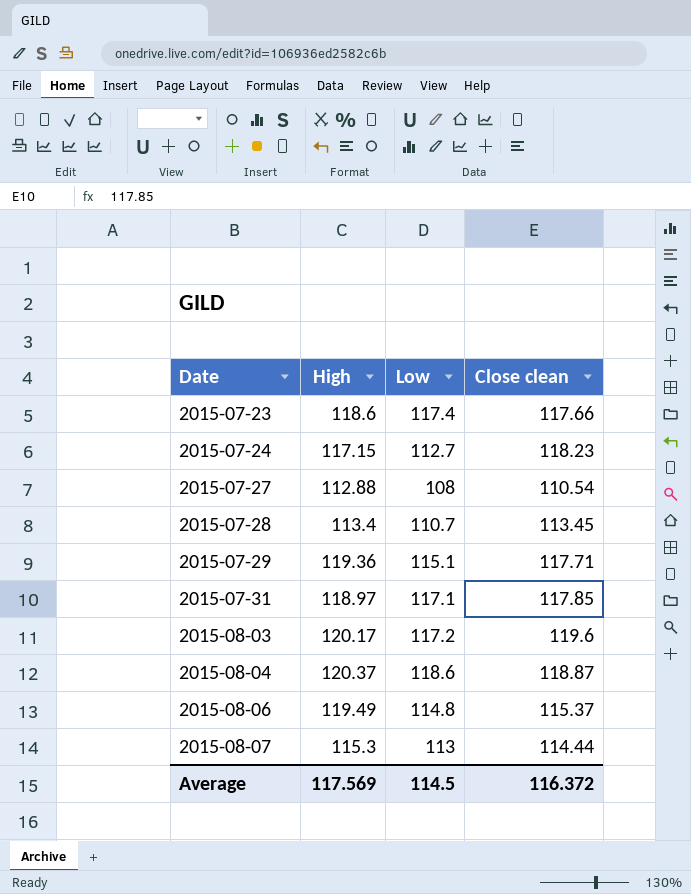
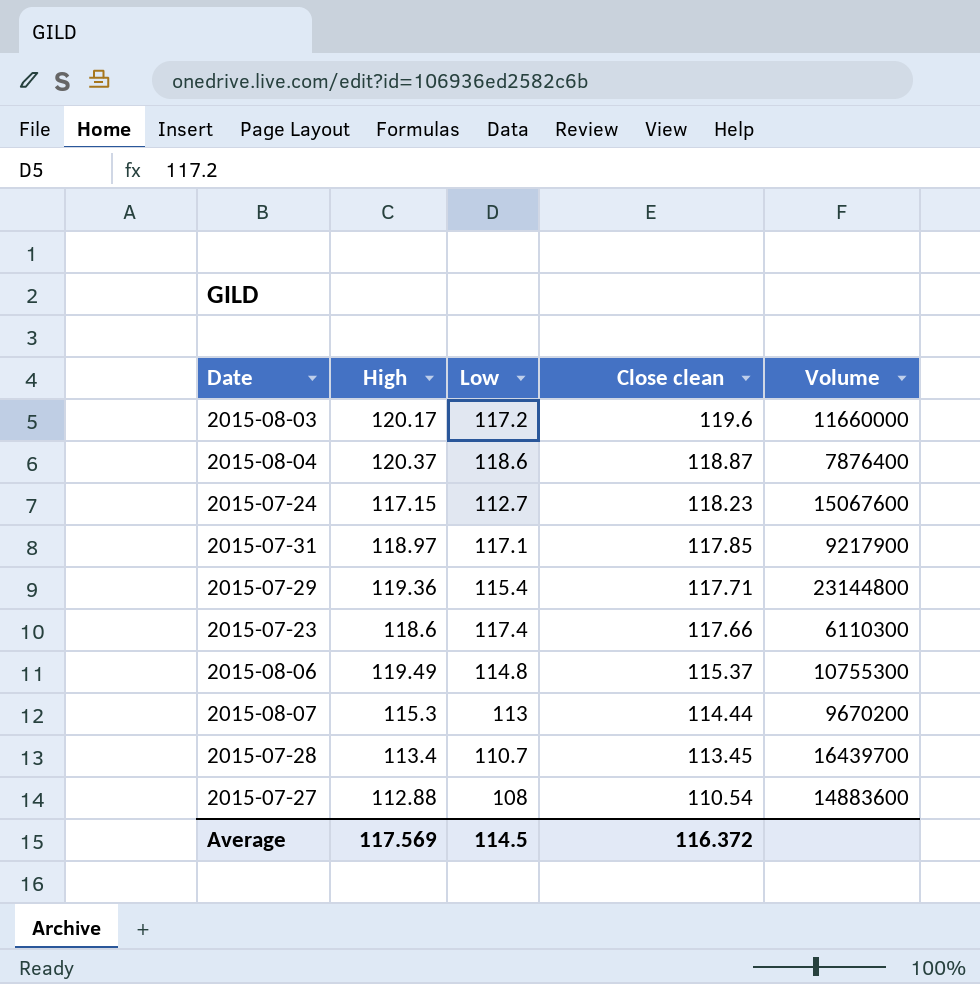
row order: Date ascending -> Close clean descending
column Volume | position: none -> 5
2015-07-29 | Low: 115.1 -> 115.4

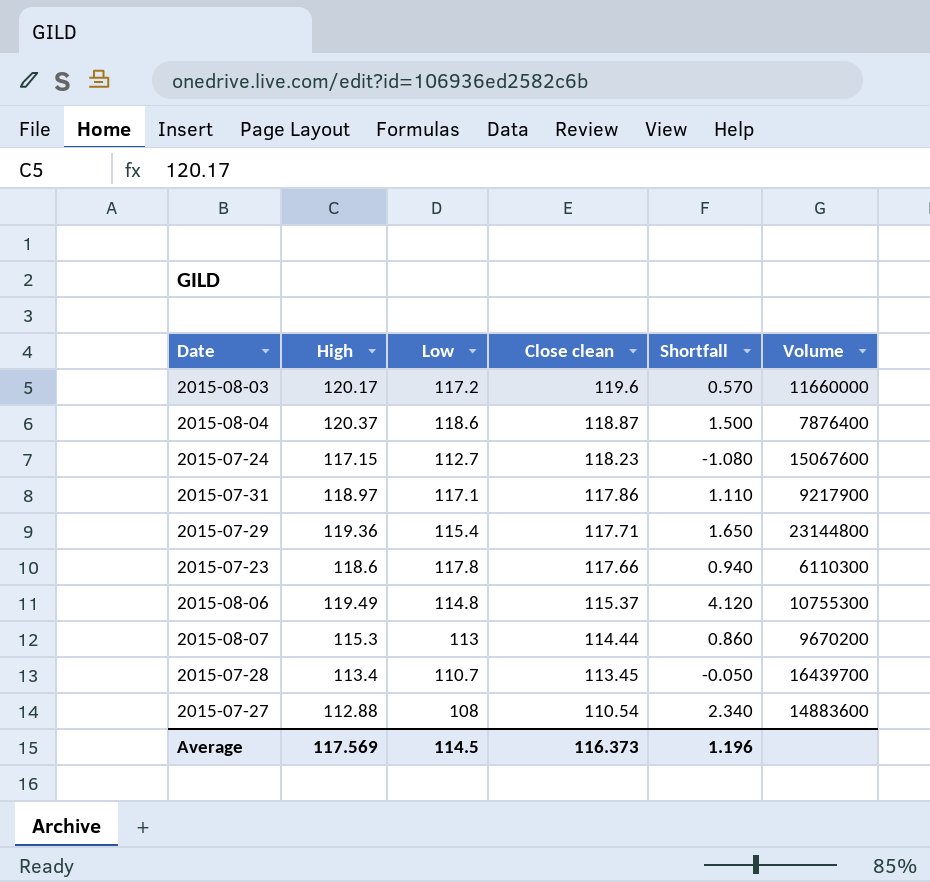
column Shortfall | formula: none -> [High] - [Close clean]
2015-07-31 | Close clean: 117.85 -> 117.86
2015-07-23 | Low: 117.4 -> 117.8
Average | Close clean: 116.372 -> 116.373

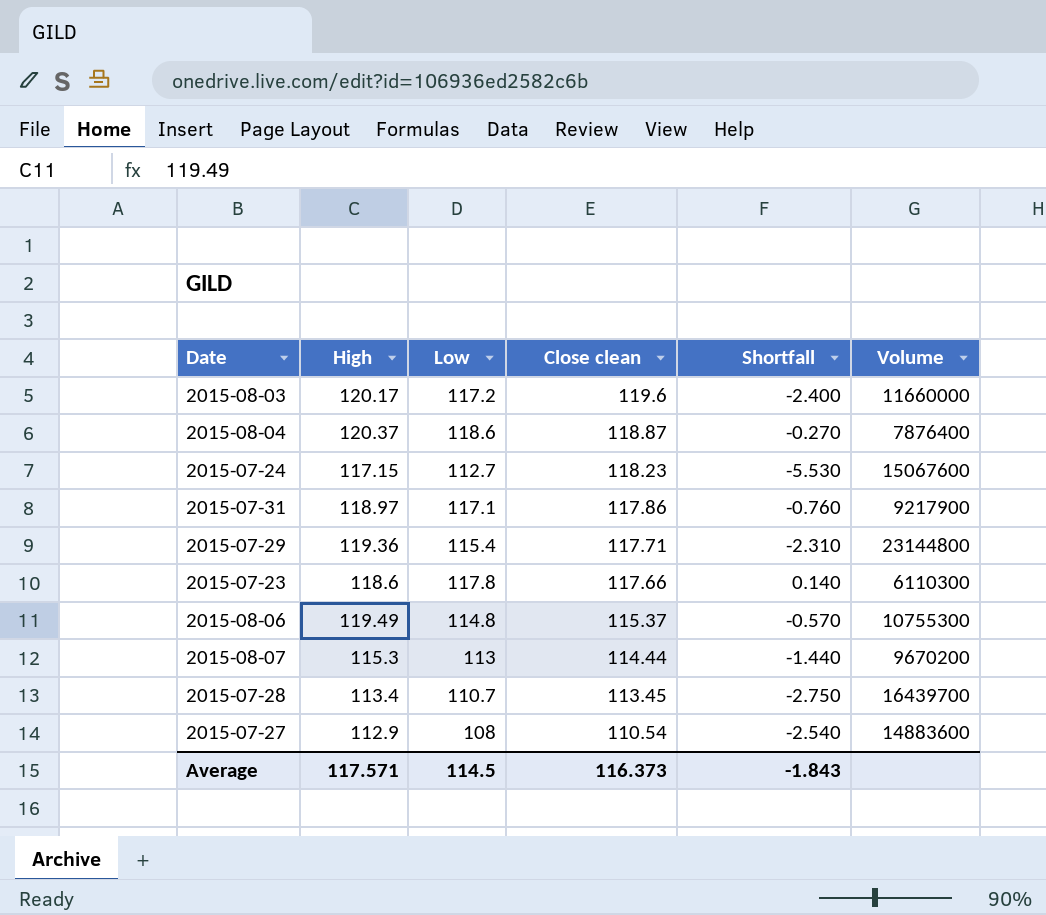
column Shortfall | formula: [High] - [Close clean] -> [Low] - [Close clean]
2015-07-27 | High: 112.88 -> 112.9
Average | High: 117.569 -> 117.571
Average | Shortfall: 1.196 -> -1.843

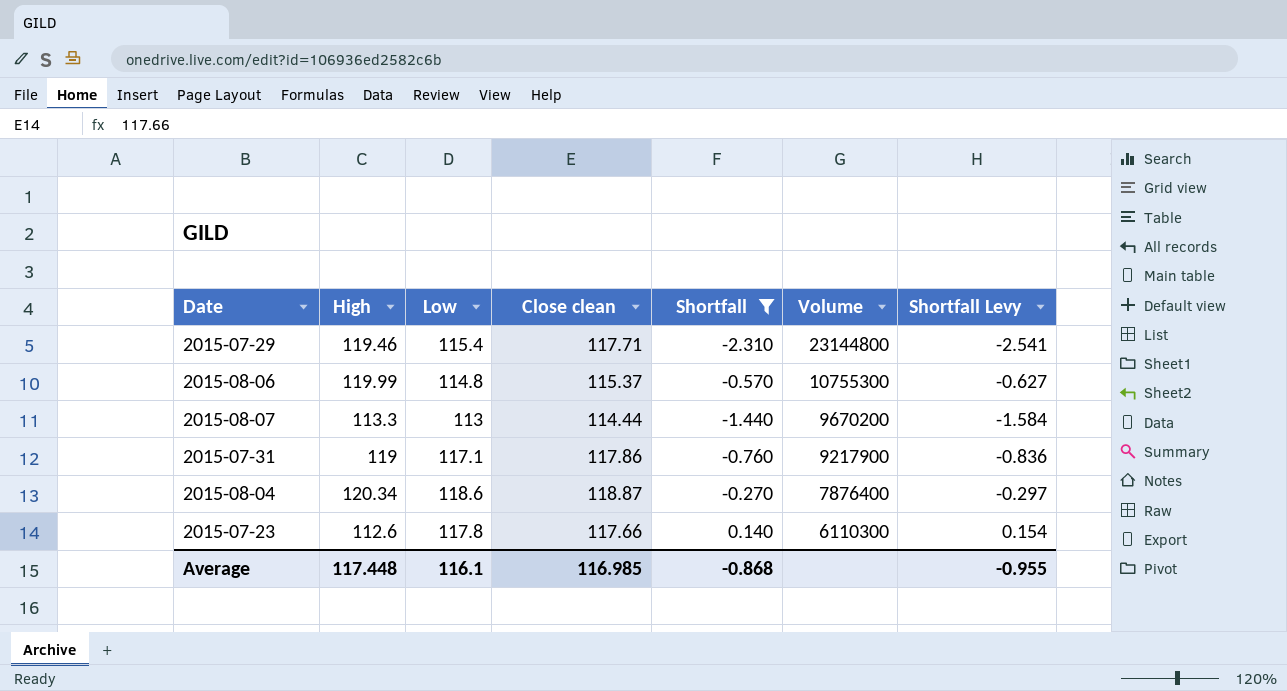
filter: none -> Shortfall >= -2.310
row order: Close clean descending -> Volume descending
column Shortfall Levy | formula: none -> [Shortfall] * 1.1
2015-07-29 | High: 119.36 -> 119.46
2015-08-06 | High: 119.49 -> 119.99
2015-08-07 | High: 115.3 -> 113.3
2015-07-31 | High: 118.97 -> 119
2015-08-04 | High: 120.37 -> 120.34
2015-07-23 | High: 118.6 -> 112.6
Average | High: 117.571 -> 117.448
Average | Low: 114.5 -> 116.1
Average | Close clean: 116.373 -> 116.985
Average | Shortfall: -1.843 -> -0.868

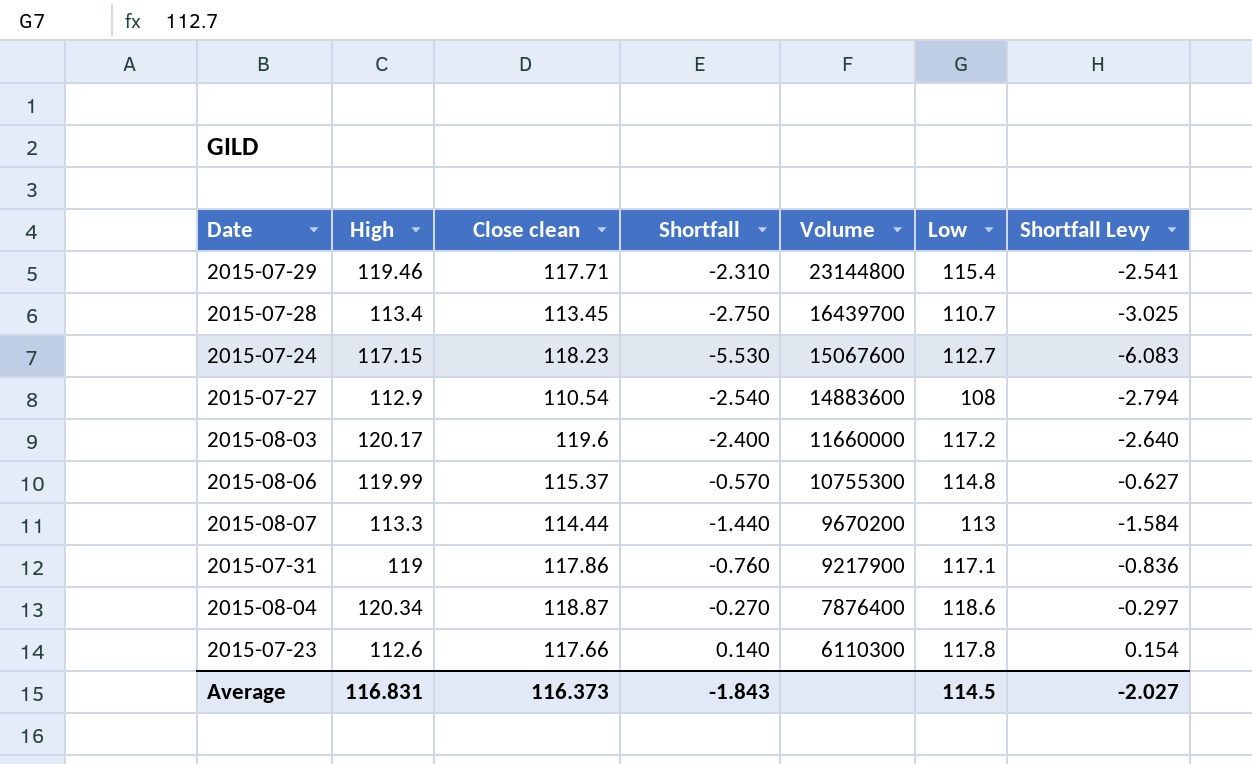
filter: Shortfall >= -2.310 -> none
column Low | position: 3 -> 6
Average | High: 117.448 -> 116.831
Average | Close clean: 116.985 -> 116.373
Average | Shortfall: -0.868 -> -1.843
Average | Low: 116.1 -> 114.5
Average | Shortfall Levy: -0.955 -> -2.027

